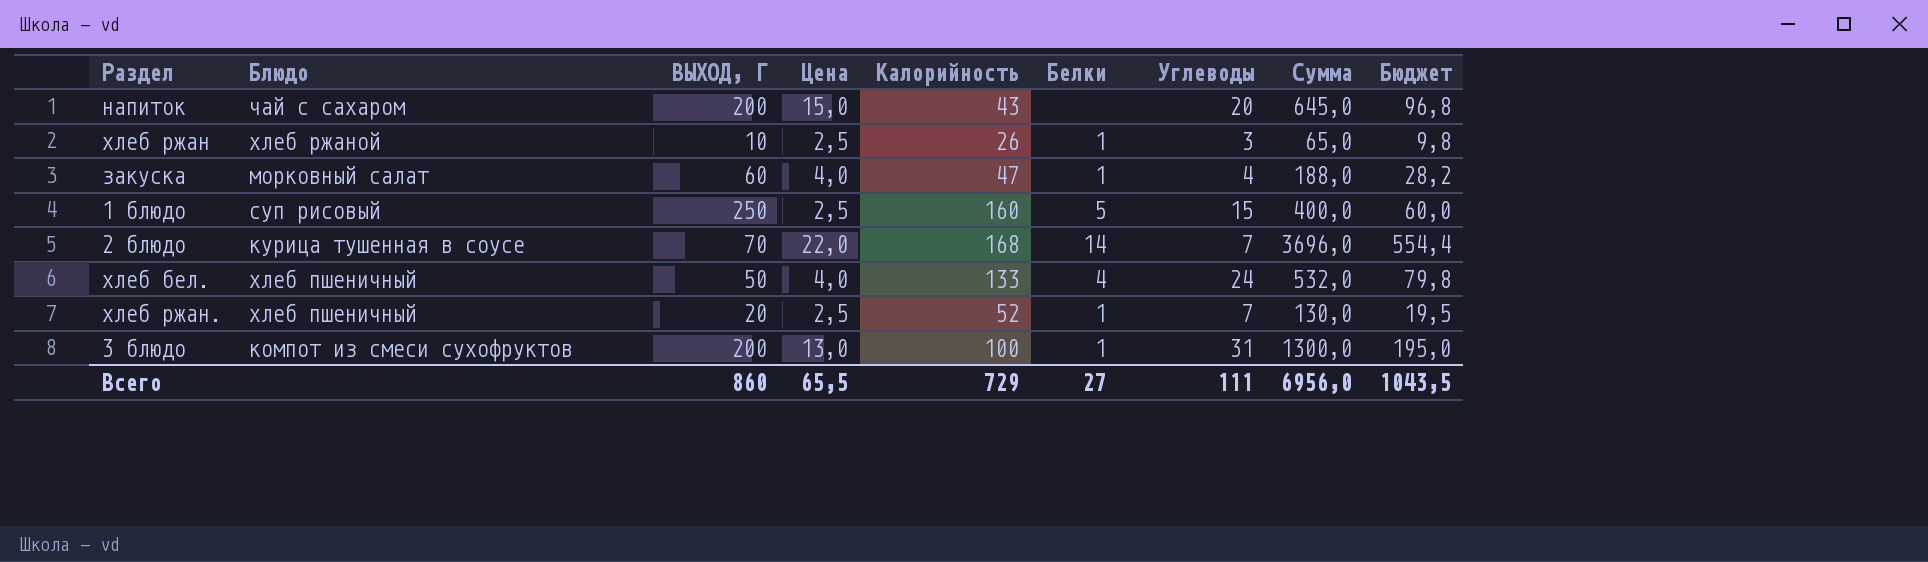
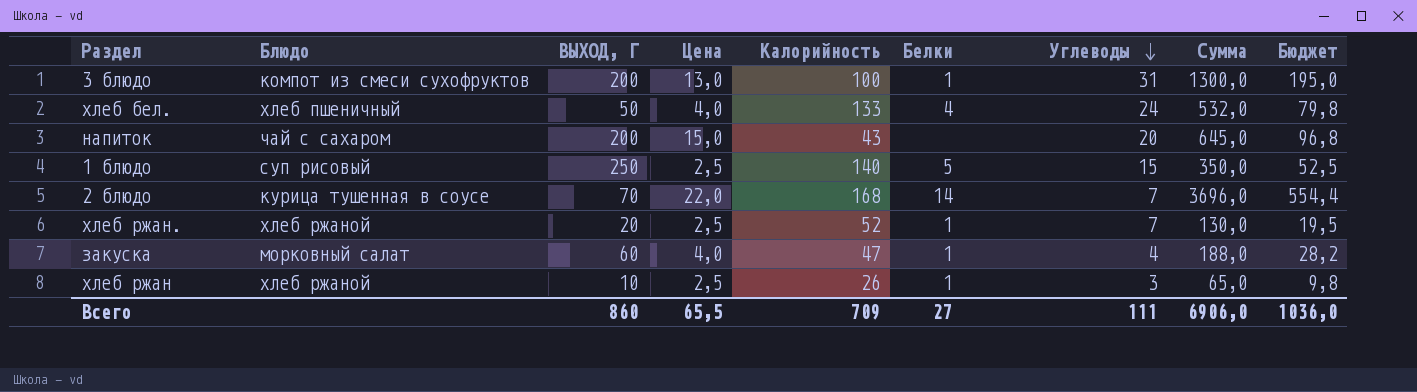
row order: none -> Углеводы descending
1 блюдо | Калорийность: 160 -> 140
1 блюдо | Сумма: 400,0 -> 350,0
1 блюдо | Бюджет: 60,0 -> 52,5
хлеб ржан. | Блюдо: хлеб пшеничный -> хлеб ржаной
Всего | Калорийность: 729 -> 709
Всего | Сумма: 6956,0 -> 6906,0
Всего | Бюджет: 1043,5 -> 1036,0

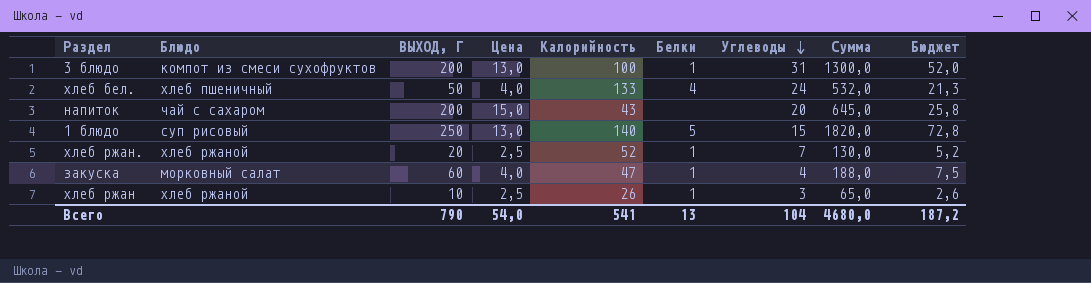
column Бюджет | formula: [Сумма] * 0,15 -> [Сумма] * 0,04
row 2 блюдо: курица тушенная в соусе | 70 | 22,0 | 168 | 14 | 7 | 3696,0 | 554,4 -> none
1 блюдо | Цена: 2,5 -> 13,0
1 блюдо | Сумма: 350,0 -> 1820,0
Всего | ВЫХОД, Г: 860 -> 790
Всего | Цена: 65,5 -> 54,0
Всего | Калорийность: 709 -> 541
Всего | Белки: 27 -> 13
Всего | Углеводы: 111 -> 104
Всего | Сумма: 6906,0 -> 4680,0
Всего | Бюджет: 1036,0 -> 187,2

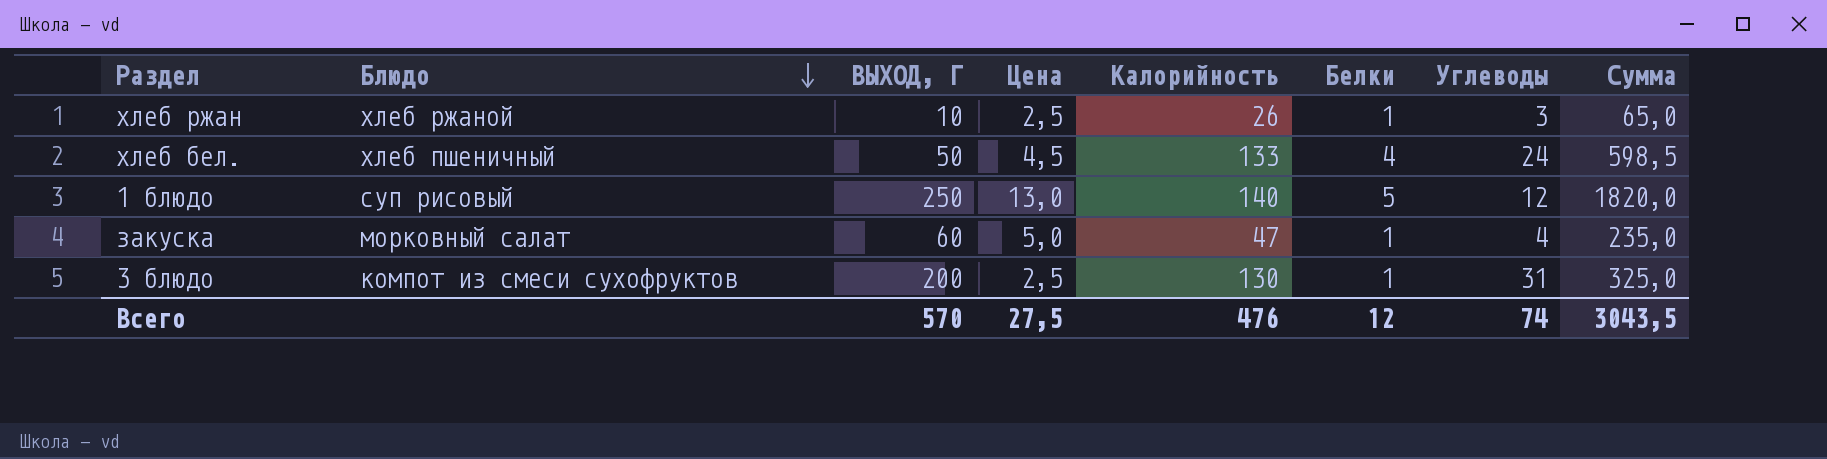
row order: Углеводы descending -> Блюдо descending
column Бюджет | formula: [Сумма] * 0,04 -> none
row напиток: чай с сахаром | 200 | 15,0 | 43 | none | 20 | 645,0 | 25,8 -> none
row хлеб ржан.: хлеб ржаной | 20 | 2,5 | 52 | 1 | 7 | 130,0 | 5,2 -> none
хлеб бел. | Цена: 4,0 -> 4,5
хлеб бел. | Сумма: 532,0 -> 598,5
1 блюдо | Углеводы: 15 -> 12
закуска | Цена: 4,0 -> 5,0
закуска | Сумма: 188,0 -> 235,0
3 блюдо | Цена: 13,0 -> 2,5
3 блюдо | Калорийность: 100 -> 130
3 блюдо | Сумма: 1300,0 -> 325,0
Всего | ВЫХОД, Г: 790 -> 570
Всего | Цена: 54,0 -> 27,5
Всего | Калорийность: 541 -> 476
Всего | Белки: 13 -> 12
Всего | Углеводы: 104 -> 74
Всего | Сумма: 4680,0 -> 3043,5

